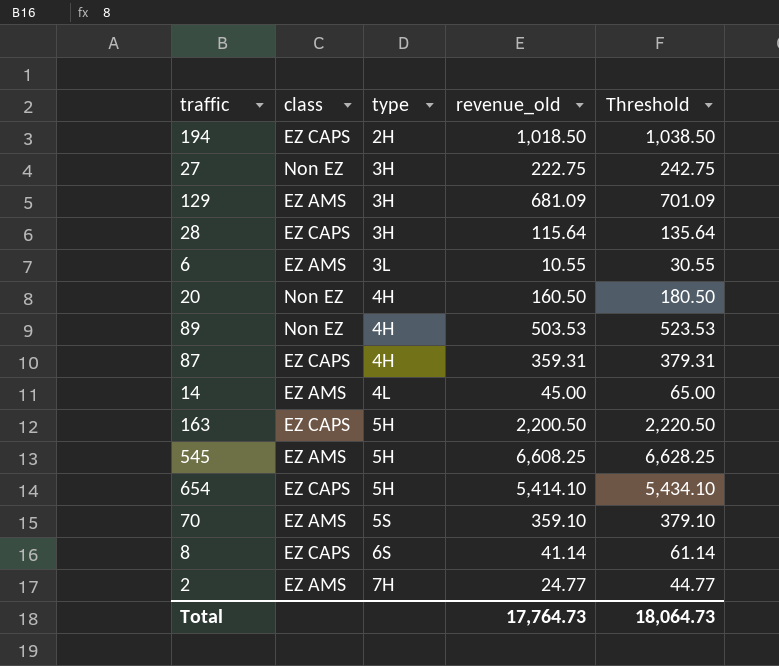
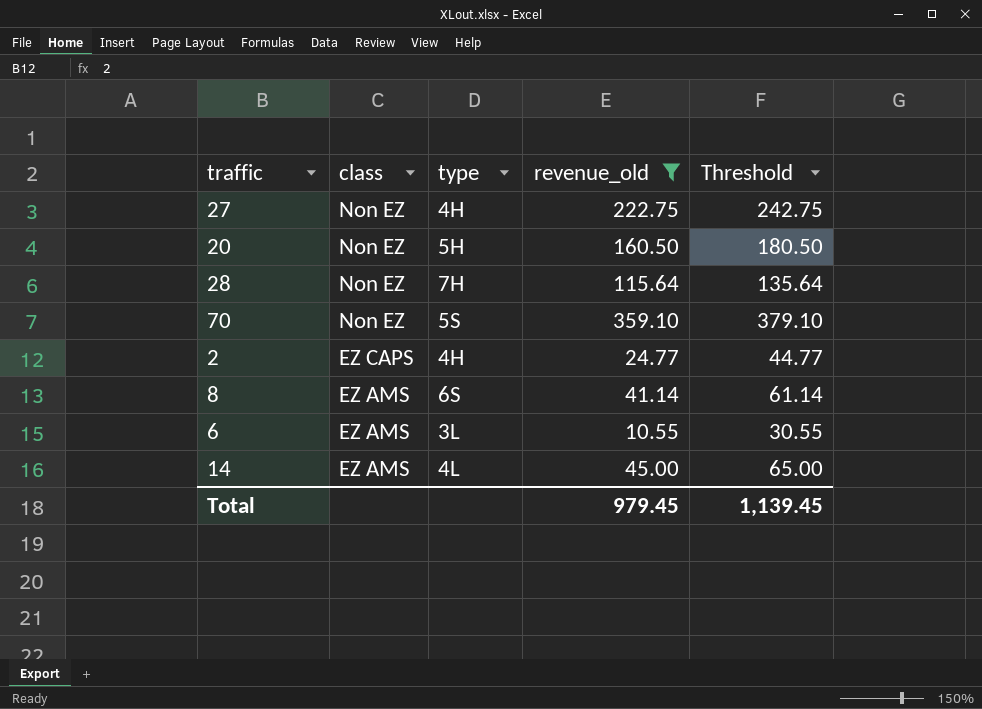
filter: none -> revenue_old <= 359.10
row order: type ascending -> class descending
27 | type: 3H -> 4H
20 | type: 4H -> 5H
28 | class: EZ CAPS -> Non EZ
28 | type: 3H -> 7H
70 | class: EZ AMS -> Non EZ
2 | class: EZ AMS -> EZ CAPS
2 | type: 7H -> 4H
8 | class: EZ CAPS -> EZ AMS
Total | revenue_old: 17,764.73 -> 979.45
Total | Threshold: 18,064.73 -> 1,139.45

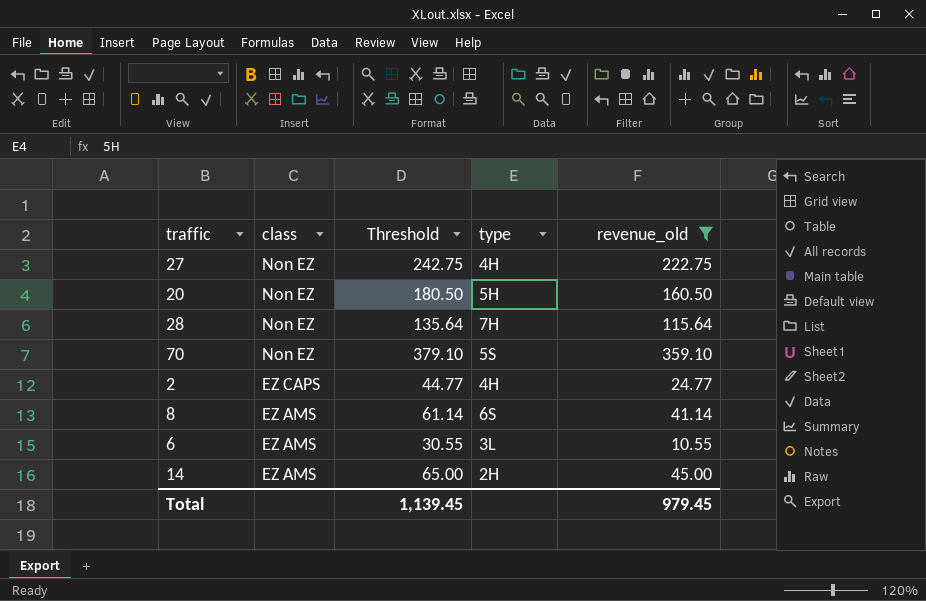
column Threshold | position: 5 -> 3
14 | type: 4L -> 2H

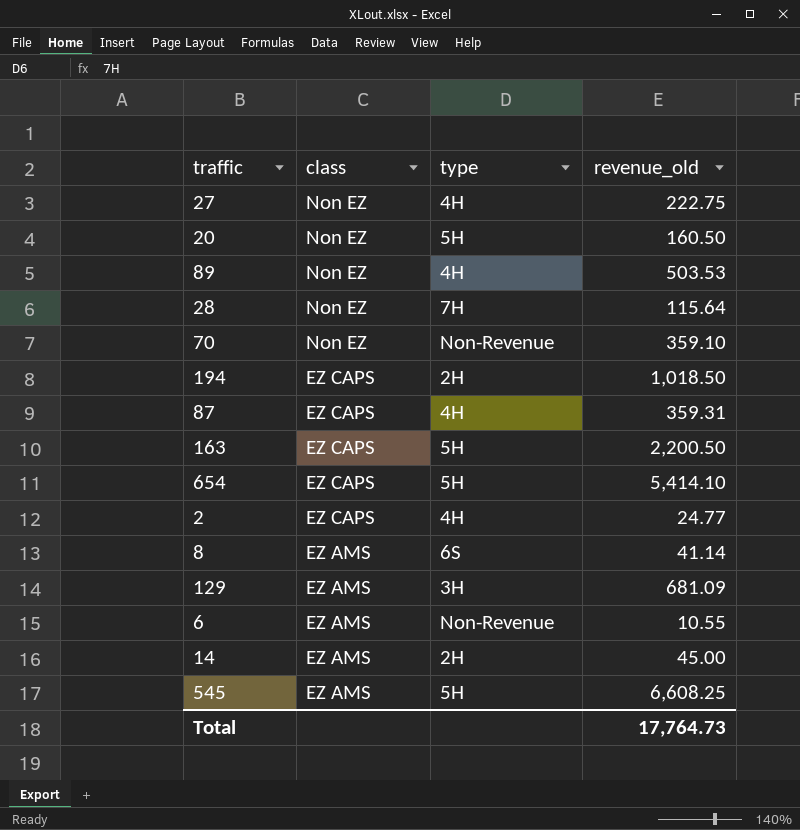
filter: revenue_old <= 359.10 -> none
column Threshold | formula: [revenue_old] + 20 -> none
70 | type: 5S -> Non-Revenue
6 | type: 3L -> Non-Revenue
Total | revenue_old: 979.45 -> 17,764.73

